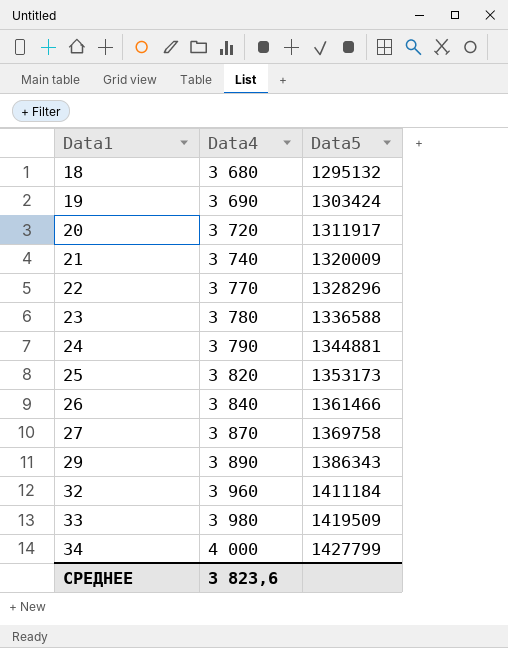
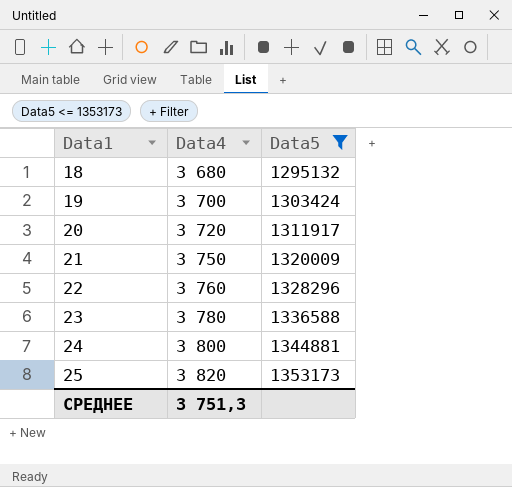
filter: none -> Data5 <= 1353173
19 | Data4: 3 690 -> 3 700
21 | Data4: 3 740 -> 3 750
22 | Data4: 3 770 -> 3 760
24 | Data4: 3 790 -> 3 800
СРЕДНЕЕ | Data4: 3 823,6 -> 3 751,3

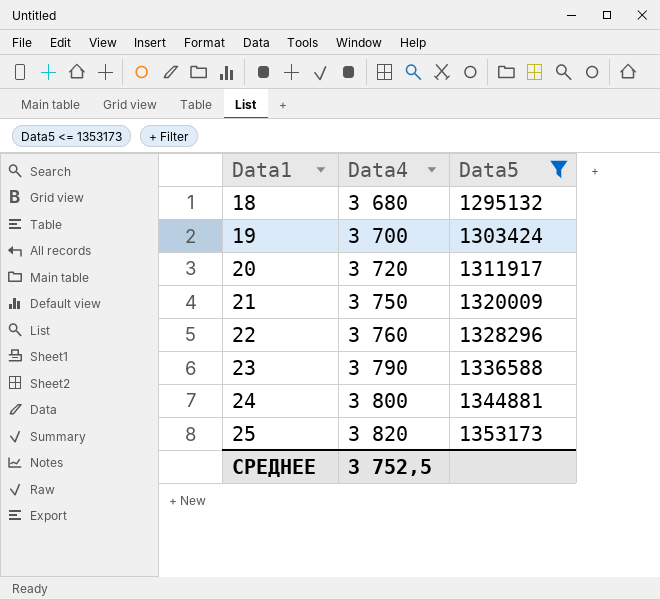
23 | Data4: 3 780 -> 3 790
СРЕДНЕЕ | Data4: 3 751,3 -> 3 752,5

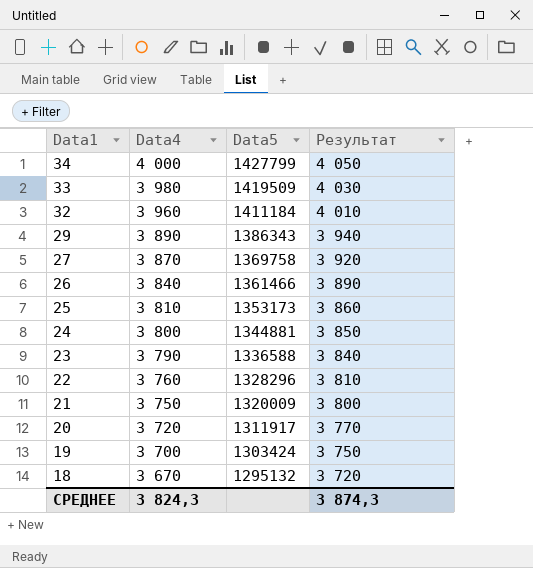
filter: Data5 <= 1353173 -> none
row order: Data1 ascending -> Data1 descending
column Результат | formula: none -> [Data4] + 50
25 | Data4: 3 820 -> 3 810
18 | Data4: 3 680 -> 3 670
СРЕДНЕЕ | Data4: 3 752,5 -> 3 824,3

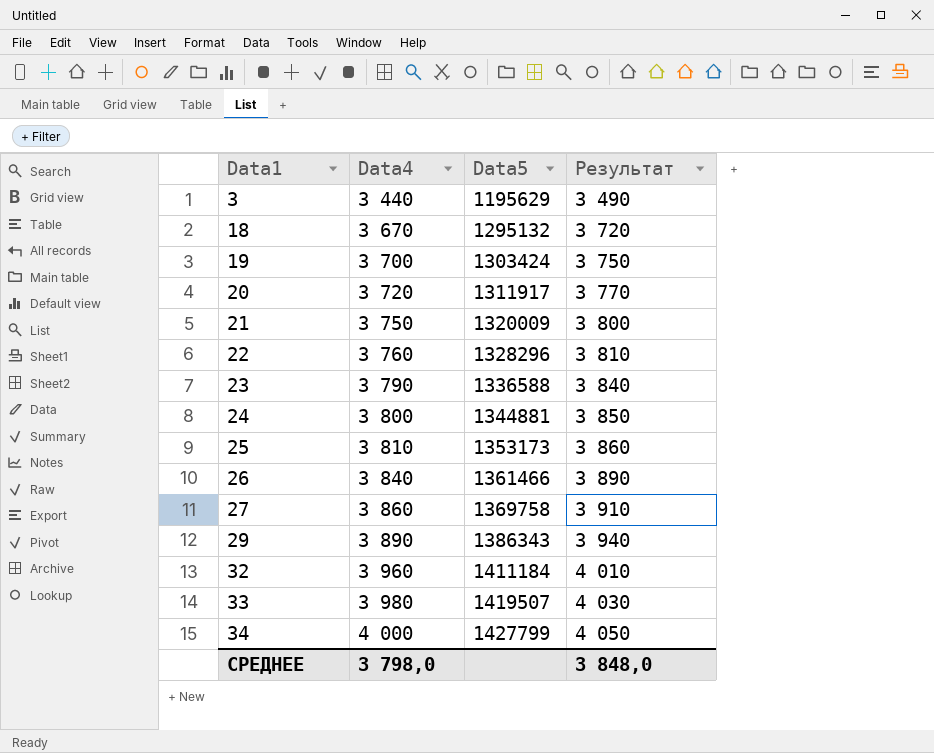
row order: Data1 descending -> Data1 ascending
row 3: none -> 3 440 | 1195629 | 3 490
27 | Data4: 3 870 -> 3 860
27 | Результат: 3 920 -> 3 910
33 | Data5: 1419509 -> 1419507
СРЕДНЕЕ | Data4: 3 824,3 -> 3 798,0
СРЕДНЕЕ | Результат: 3 874,3 -> 3 848,0

